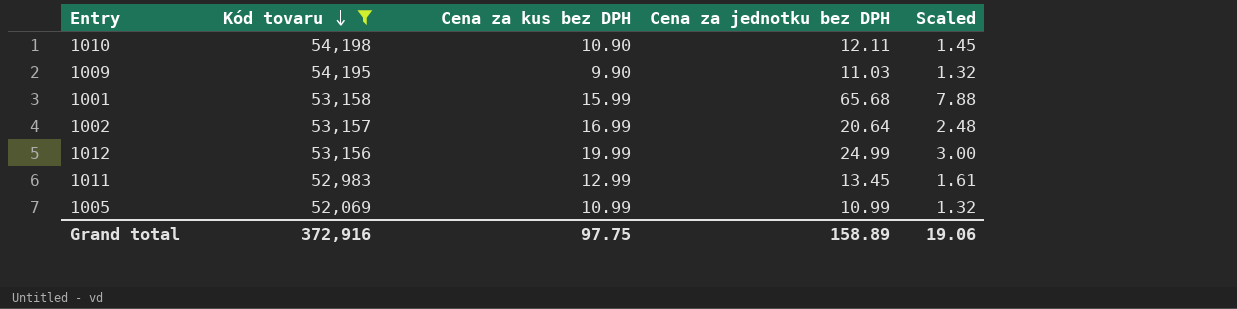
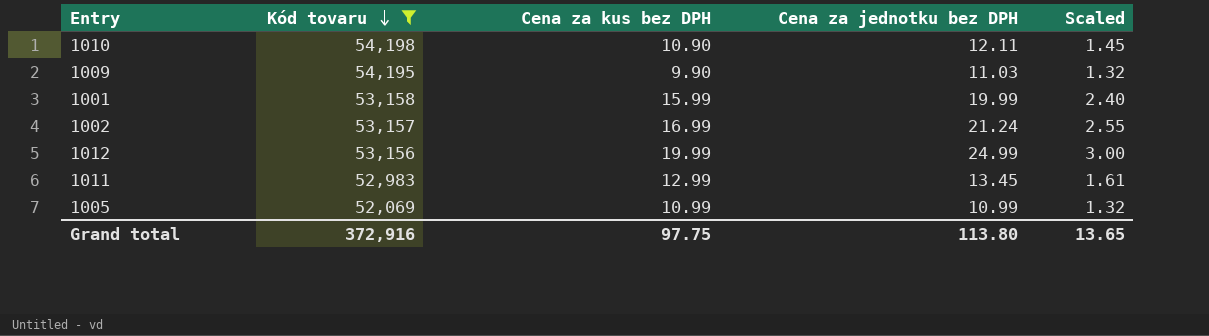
1001 | Cena za jednotku bez DPH: 65.68 -> 19.99
1001 | Scaled: 7.88 -> 2.40
1002 | Cena za jednotku bez DPH: 20.64 -> 21.24
1002 | Scaled: 2.48 -> 2.55
Grand total | Cena za jednotku bez DPH: 158.89 -> 113.80
Grand total | Scaled: 19.06 -> 13.65

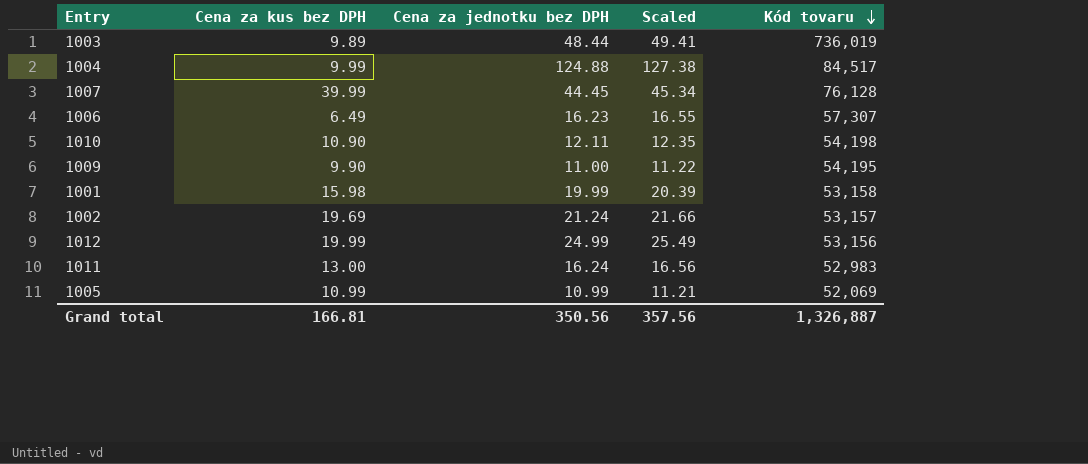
filter: Kód tovaru <= 54,198 -> none
column Scaled | formula: [Cena za jednotku bez DPH] * 0.12 -> [Cena za jednotku bez DPH] * 1.02
column Kód tovaru | position: 2 -> 5
1009 | Cena za jednotku bez DPH: 11.03 -> 11.00
1001 | Cena za kus bez DPH: 15.99 -> 15.98
1002 | Cena za kus bez DPH: 16.99 -> 19.69
1011 | Cena za kus bez DPH: 12.99 -> 13.00
1011 | Cena za jednotku bez DPH: 13.45 -> 16.24
Grand total | Cena za kus bez DPH: 97.75 -> 166.81
Grand total | Cena za jednotku bez DPH: 113.80 -> 350.56
Grand total | Scaled: 13.65 -> 357.56
Grand total | Kód tovaru: 372,916 -> 1,326,887

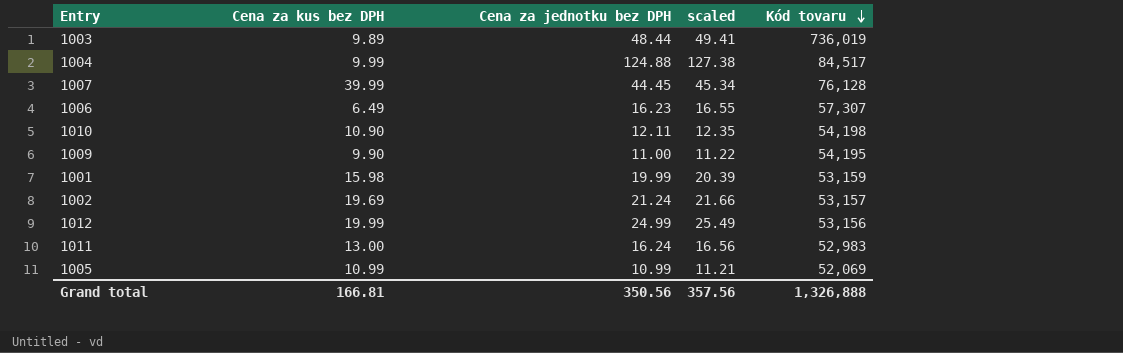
column name: Scaled -> scaled
1001 | Kód tovaru: 53,158 -> 53,159
Grand total | Kód tovaru: 1,326,887 -> 1,326,888

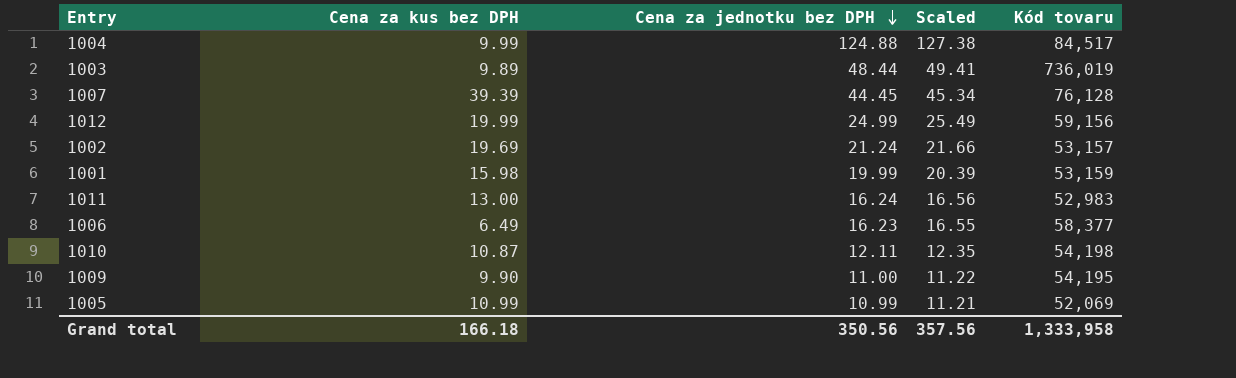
row order: Kód tovaru descending -> Cena za jednotku bez DPH descending
column name: scaled -> Scaled
1007 | Cena za kus bez DPH: 39.99 -> 39.39
1012 | Kód tovaru: 53,156 -> 59,156
1006 | Kód tovaru: 57,307 -> 58,377
1010 | Cena za kus bez DPH: 10.90 -> 10.87
Grand total | Cena za kus bez DPH: 166.81 -> 166.18
Grand total | Kód tovaru: 1,326,888 -> 1,333,958

